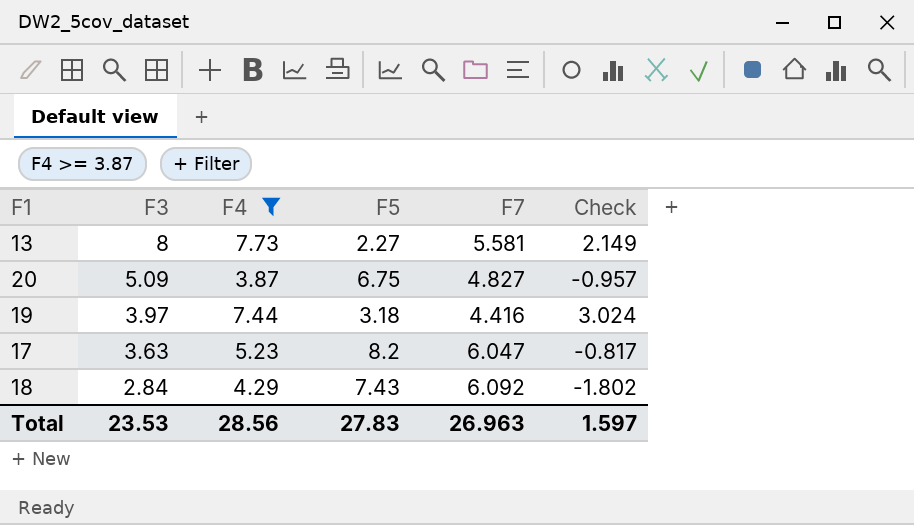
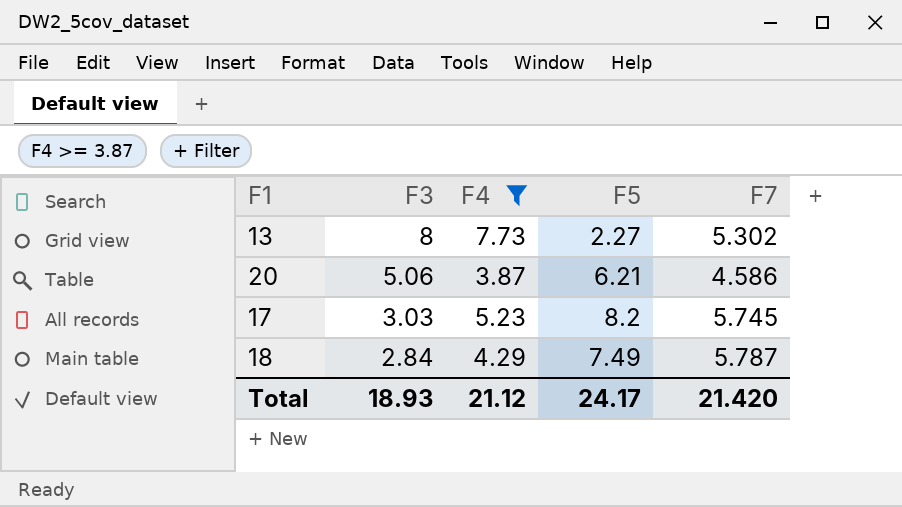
column Check | formula: [F4] - [F7] -> none
row 19: 3.97 | 7.44 | 3.18 | 4.416 | 3.024 -> none
13 | F7: 5.581 -> 5.302
20 | F3: 5.09 -> 5.06
20 | F5: 6.75 -> 6.21
20 | F7: 4.827 -> 4.586
17 | F3: 3.63 -> 3.03
17 | F7: 6.047 -> 5.745
18 | F5: 7.43 -> 7.49
18 | F7: 6.092 -> 5.787
Total | F3: 23.53 -> 18.93
Total | F4: 28.56 -> 21.12
Total | F5: 27.83 -> 24.17
Total | F7: 26.963 -> 21.420

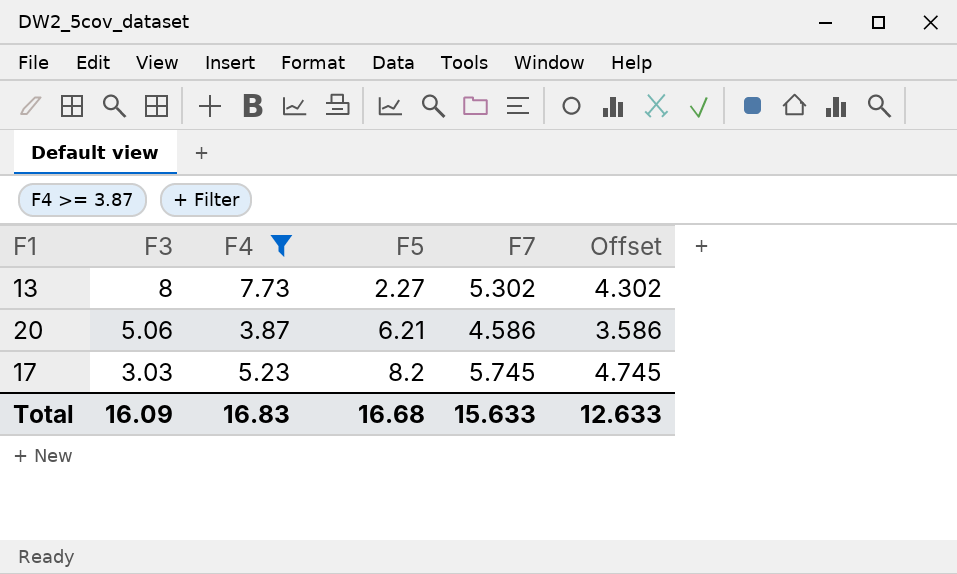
column Offset | formula: none -> [F7] - 1
row 18: 2.84 | 4.29 | 7.49 | 5.787 -> none
Total | F3: 18.93 -> 16.09
Total | F4: 21.12 -> 16.83
Total | F5: 24.17 -> 16.68
Total | F7: 21.420 -> 15.633

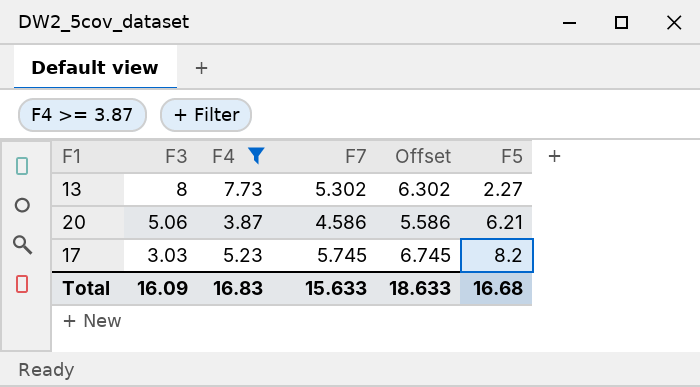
column Offset | formula: [F7] - 1 -> [F7] + 1
column F5 | position: 4 -> 6
Total | Offset: 12.633 -> 18.633

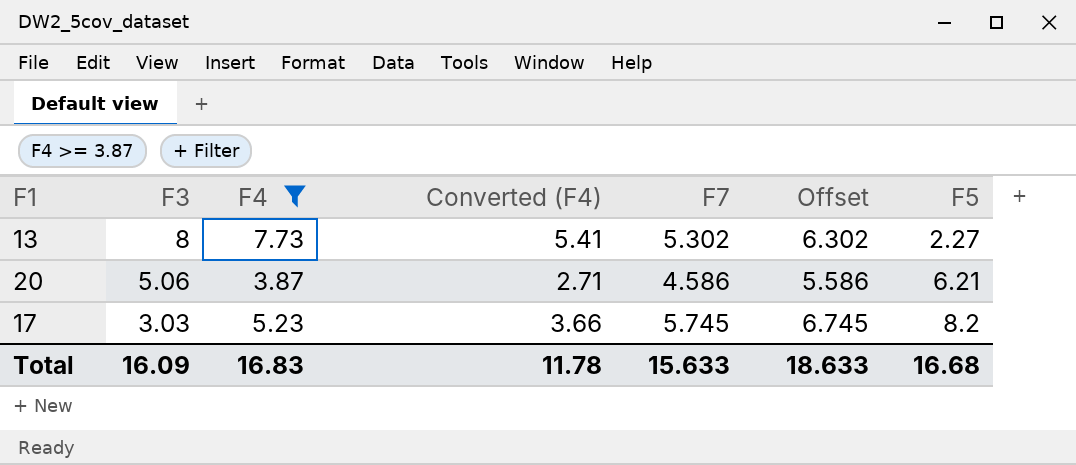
column Converted (F4) | formula: none -> [F4] * 0.7

